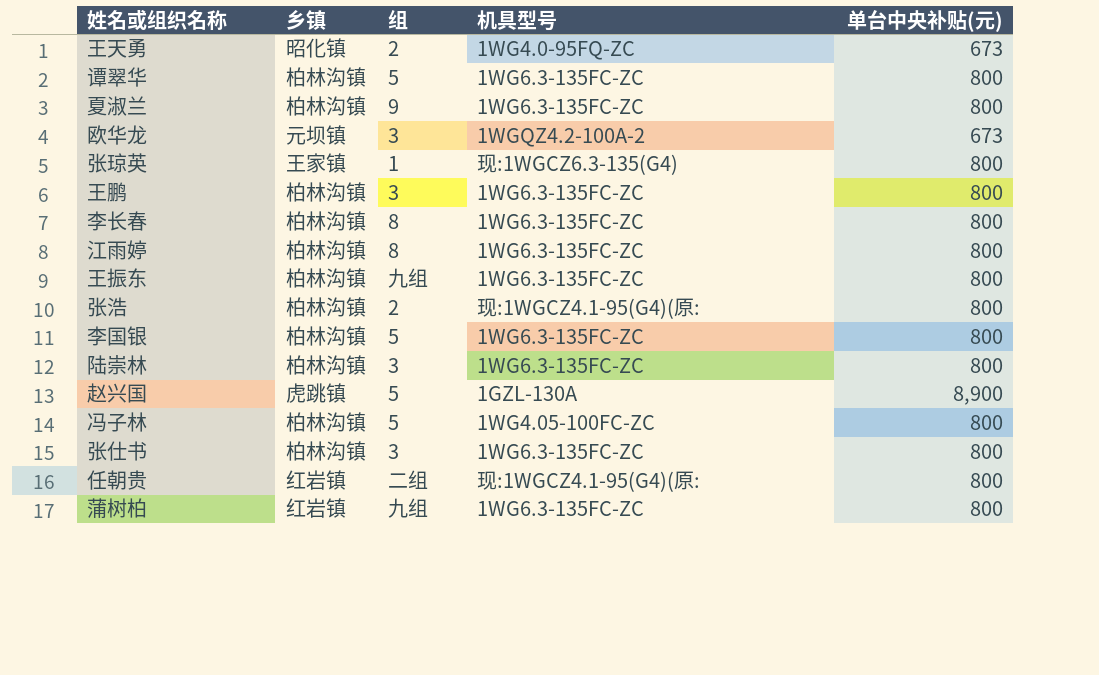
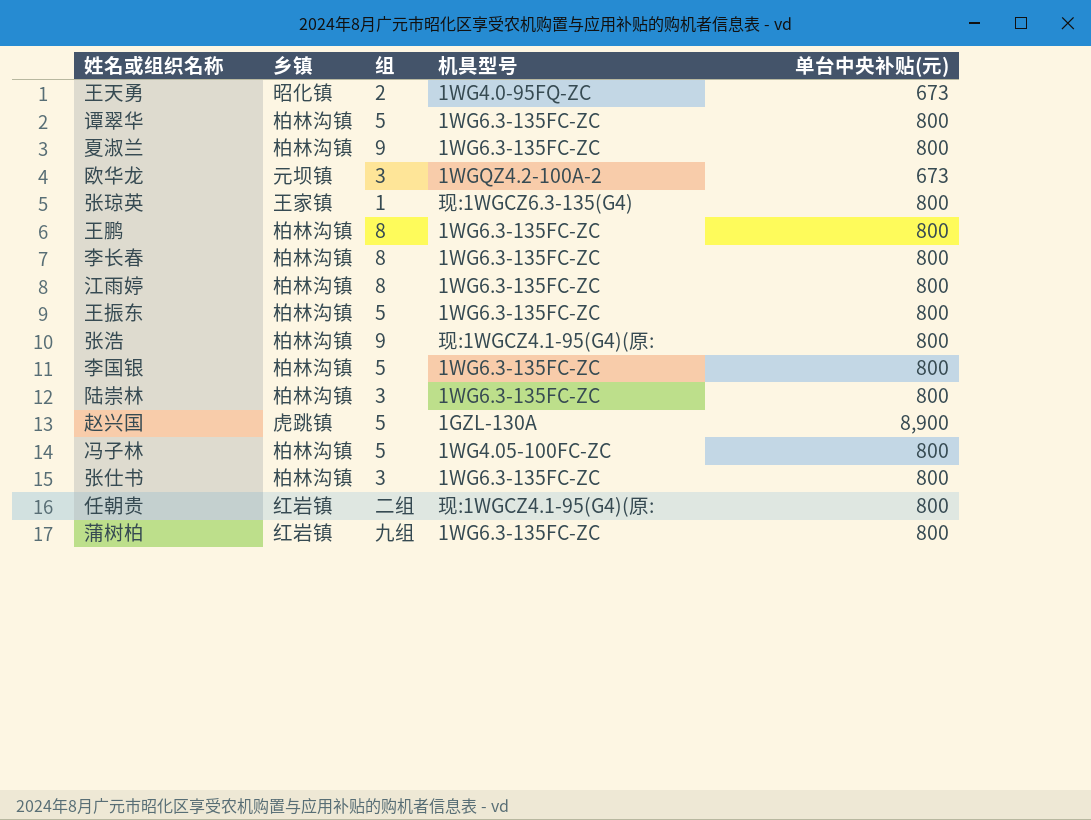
王鹏 | 组: 3 -> 8
王振东 | 组: 九组 -> 5
张浩 | 组: 2 -> 9

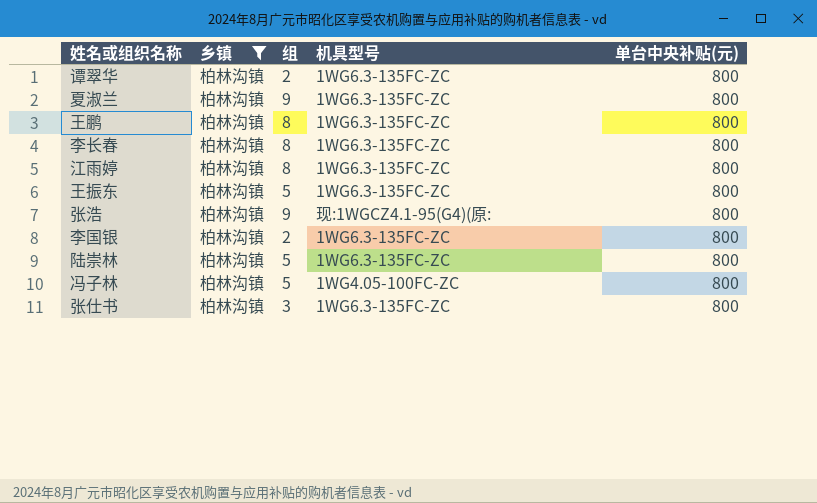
filter: none -> 乡镇 = 柏林沟镇
谭翠华 | 组: 5 -> 2
李国银 | 组: 5 -> 2
陆崇林 | 组: 3 -> 5

